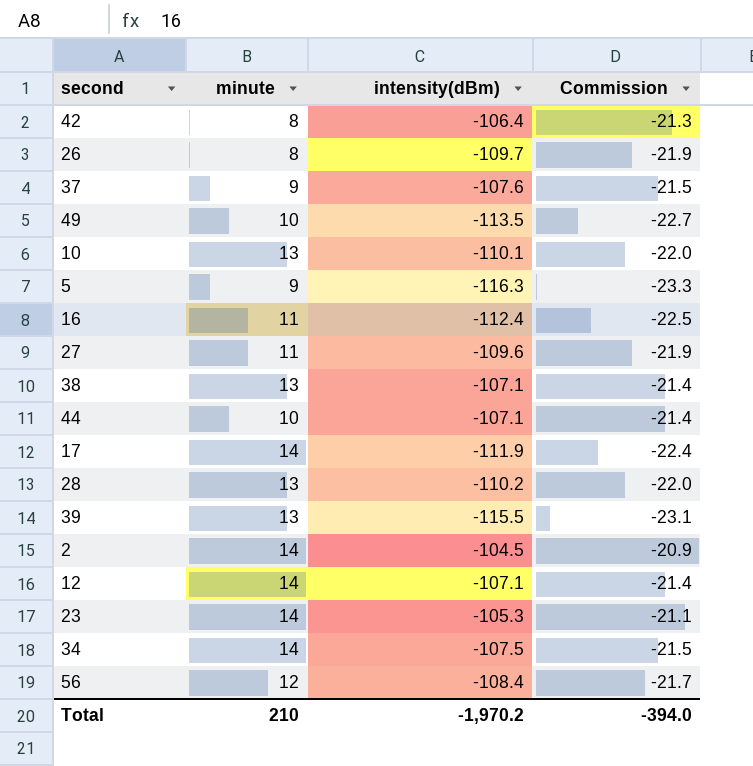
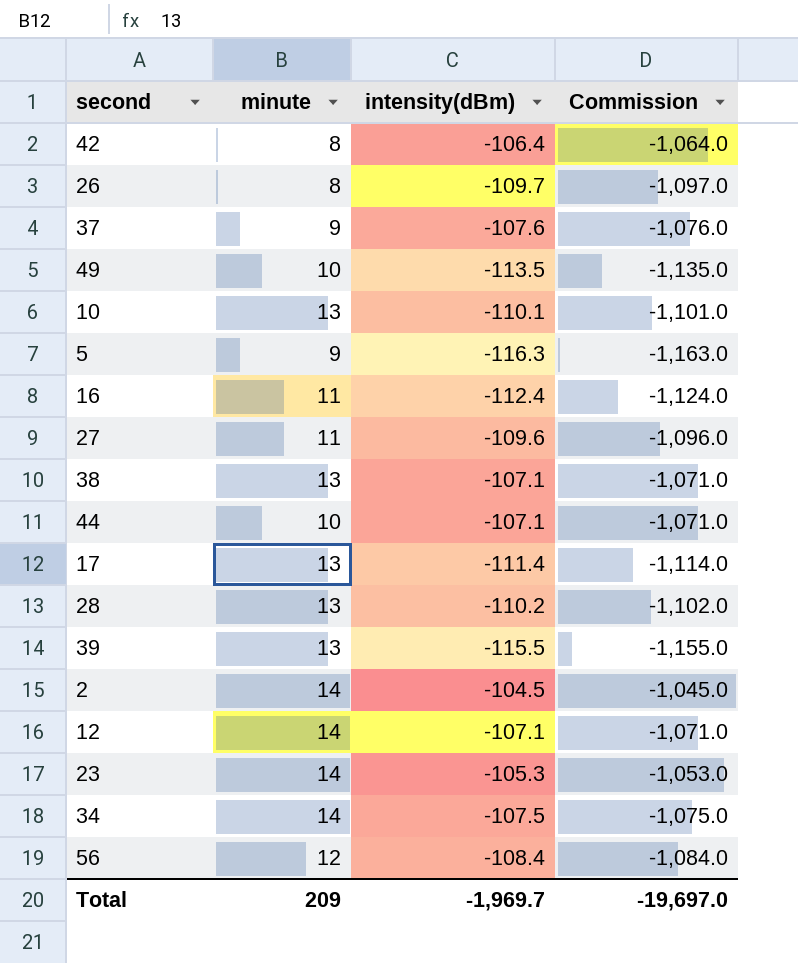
column Commission | formula: [intensity(dBm)] * 0.2 -> [intensity(dBm)] * 10
17 | minute: 14 -> 13
17 | intensity(dBm): -111.9 -> -111.4
Total | minute: 210 -> 209
Total | intensity(dBm): -1,970.2 -> -1,969.7
Total | Commission: -394.0 -> -19,697.0

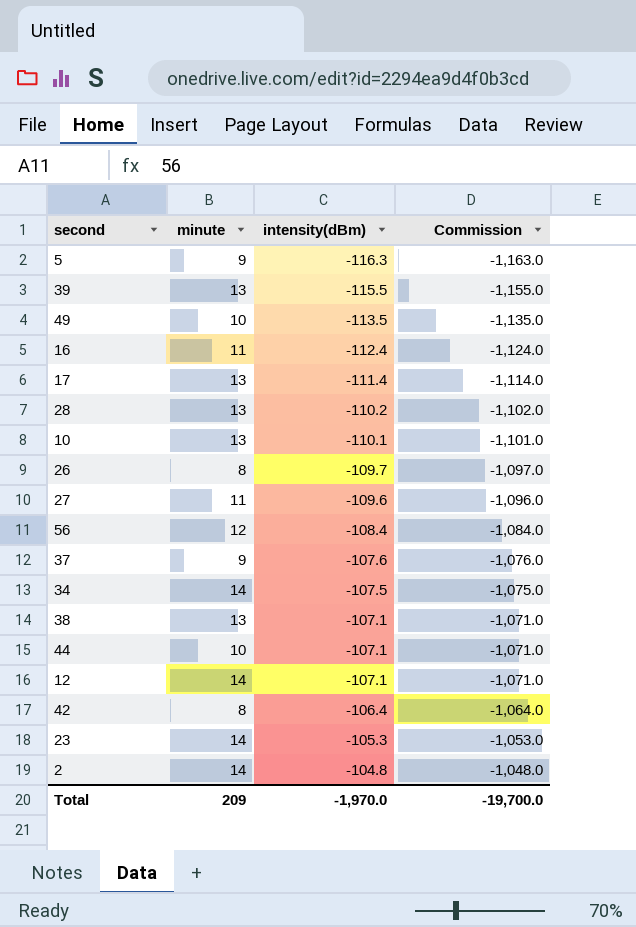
row order: none -> intensity(dBm) ascending
2 | intensity(dBm): -104.5 -> -104.8
2 | Commission: -1,045.0 -> -1,048.0
Total | intensity(dBm): -1,969.7 -> -1,970.0
Total | Commission: -19,697.0 -> -19,700.0

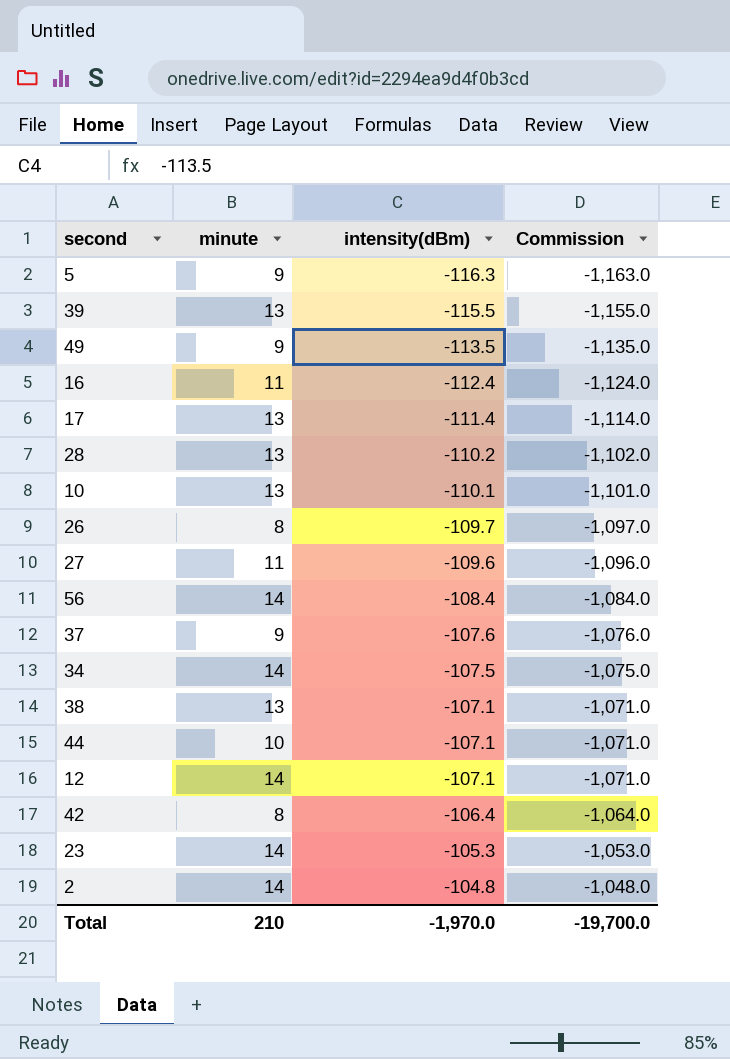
49 | minute: 10 -> 9
56 | minute: 12 -> 14
Total | minute: 209 -> 210

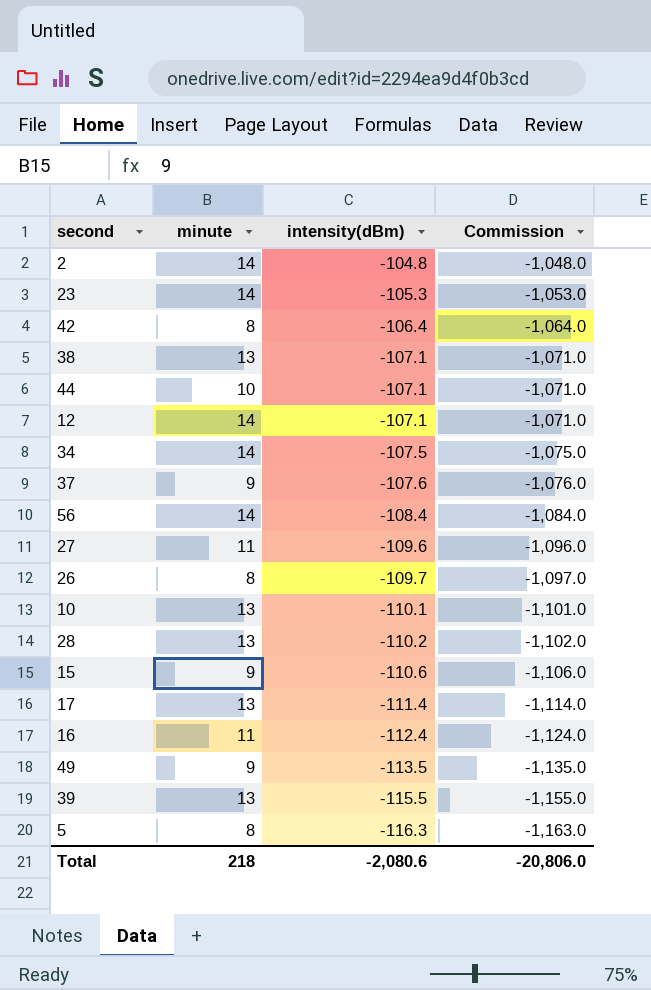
row order: intensity(dBm) ascending -> intensity(dBm) descending
row 15: none -> 9 | -110.6 | -1,106.0
5 | minute: 9 -> 8
Total | minute: 210 -> 218
Total | intensity(dBm): -1,970.0 -> -2,080.6
Total | Commission: -19,700.0 -> -20,806.0

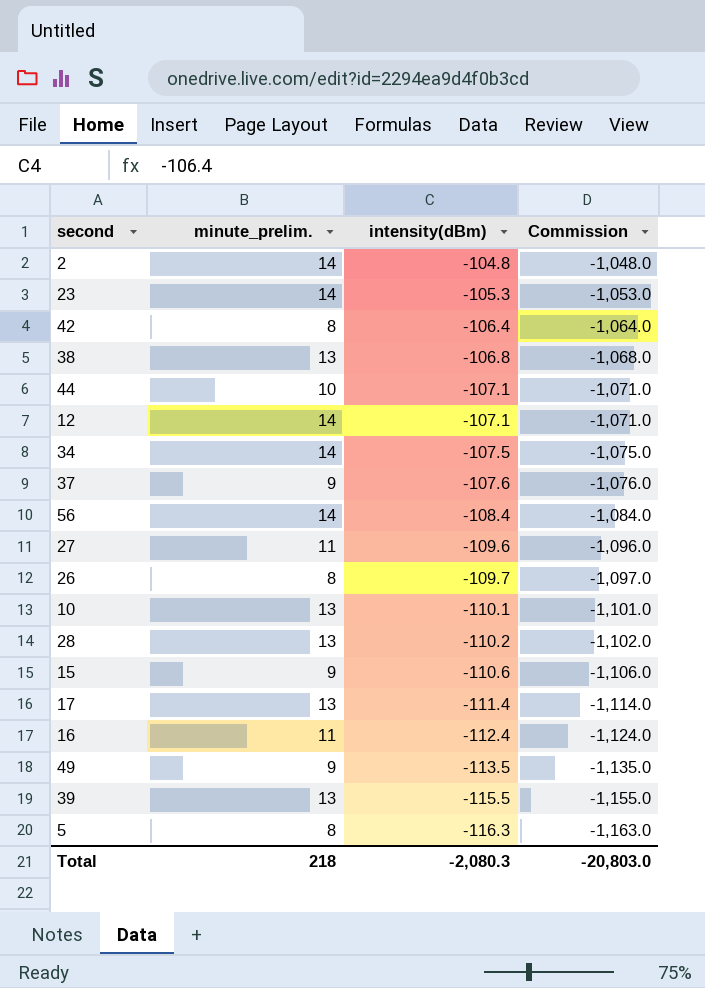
column name: minute -> minute_prelim.
38 | intensity(dBm): -107.1 -> -106.8
38 | Commission: -1,071.0 -> -1,068.0
Total | intensity(dBm): -2,080.6 -> -2,080.3
Total | Commission: -20,806.0 -> -20,803.0

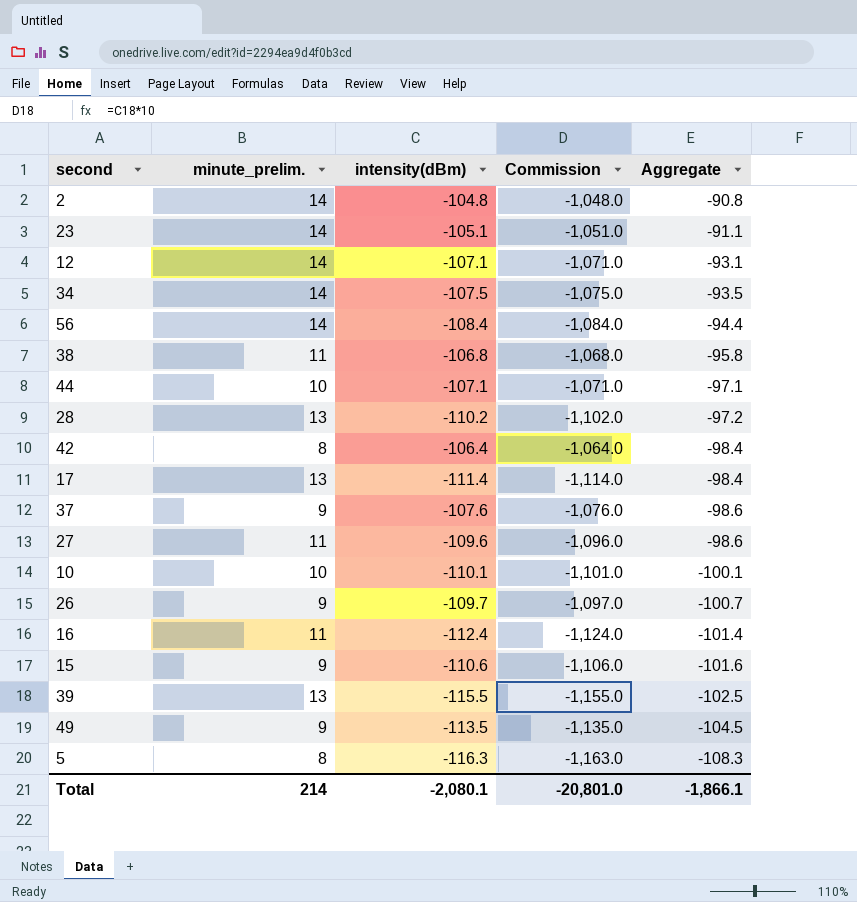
row order: intensity(dBm) descending -> Aggregate descending
column Aggregate | formula: none -> [minute_prelim.] + [intensity(dBm)]
23 | intensity(dBm): -105.3 -> -105.1
23 | Commission: -1,053.0 -> -1,051.0
38 | minute_prelim.: 13 -> 11
10 | minute_prelim.: 13 -> 10
26 | minute_prelim.: 8 -> 9
Total | minute_prelim.: 218 -> 214
Total | intensity(dBm): -2,080.3 -> -2,080.1
Total | Commission: -20,803.0 -> -20,801.0

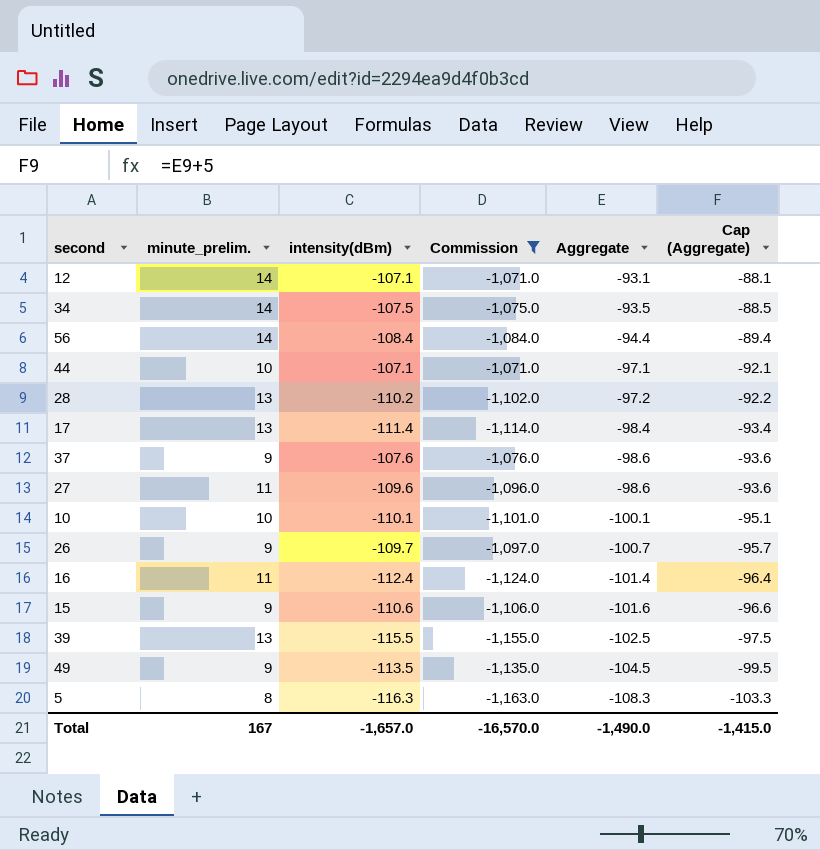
filter: none -> Commission <= -1,071.0
column Cap (Aggregate) | formula: none -> [Aggregate] + 5
Total | minute_prelim.: 214 -> 167
Total | intensity(dBm): -2,080.1 -> -1,657.0
Total | Commission: -20,801.0 -> -16,570.0
Total | Aggregate: -1,866.1 -> -1,490.0

